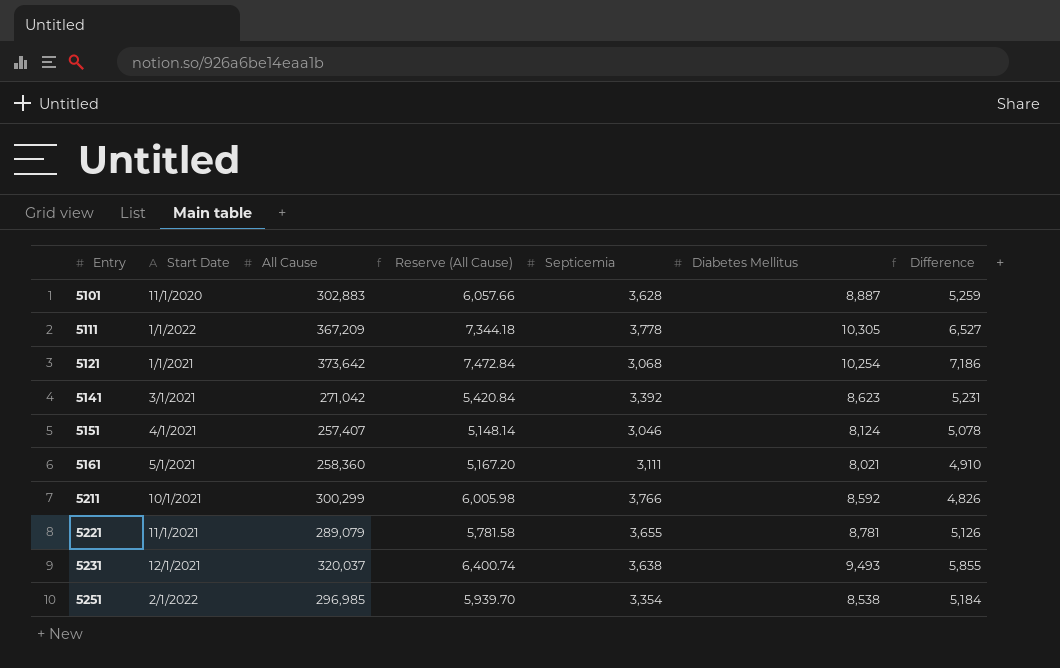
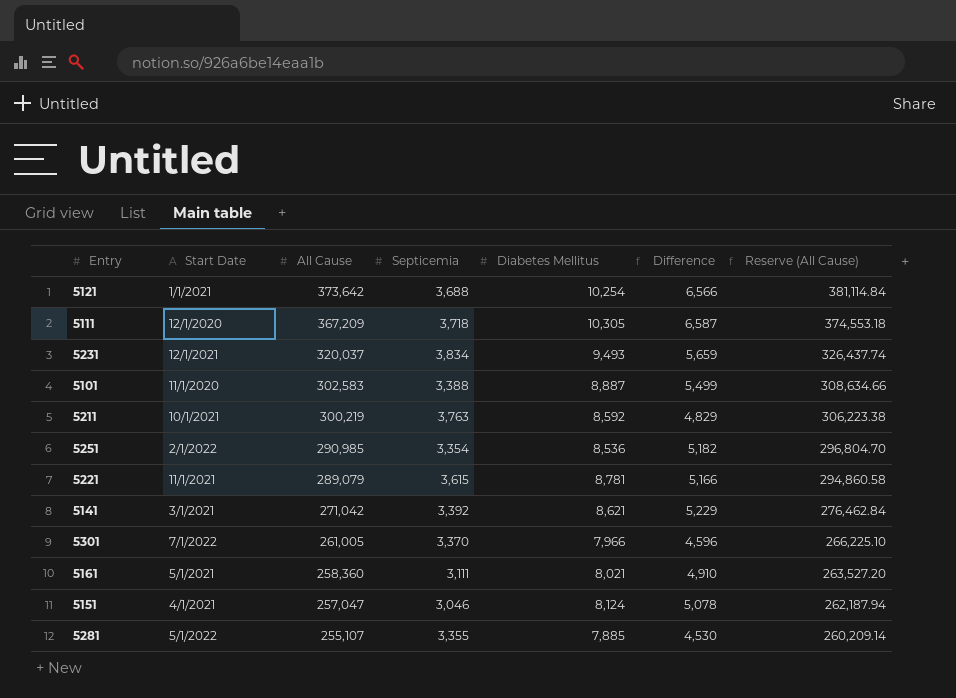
row order: Entry ascending -> All Cause descending
column Reserve (All Cause) | formula: [All Cause] * 0.02 -> [All Cause] * 1.02
column Reserve (All Cause) | position: 4 -> 7
5121 | Septicemia: 3,068 -> 3,688
5121 | Difference: 7,186 -> 6,566
5111 | Start Date: 1/1/2022 -> 12/1/2020
5111 | Septicemia: 3,778 -> 3,718
5111 | Difference: 6,527 -> 6,587
5231 | Septicemia: 3,638 -> 3,834
5231 | Difference: 5,855 -> 5,659
5101 | All Cause: 302,883 -> 302,583
5101 | Septicemia: 3,628 -> 3,388
5101 | Difference: 5,259 -> 5,499
5211 | All Cause: 300,299 -> 300,219
5211 | Septicemia: 3,766 -> 3,763
5211 | Difference: 4,826 -> 4,829
5251 | All Cause: 296,985 -> 290,985
5251 | Diabetes Mellitus: 8,538 -> 8,536
5251 | Difference: 5,184 -> 5,182
5221 | Septicemia: 3,655 -> 3,615
5221 | Difference: 5,126 -> 5,166
5141 | Diabetes Mellitus: 8,623 -> 8,621
5141 | Difference: 5,231 -> 5,229
row 5301: none -> 7/1/2022 | 261,005 | 3,370 | 7,966 | 4,596 | 266,225.10
5151 | All Cause: 257,407 -> 257,047
row 5281: none -> 5/1/2022 | 255,107 | 3,355 | 7,885 | 4,530 | 260,209.14

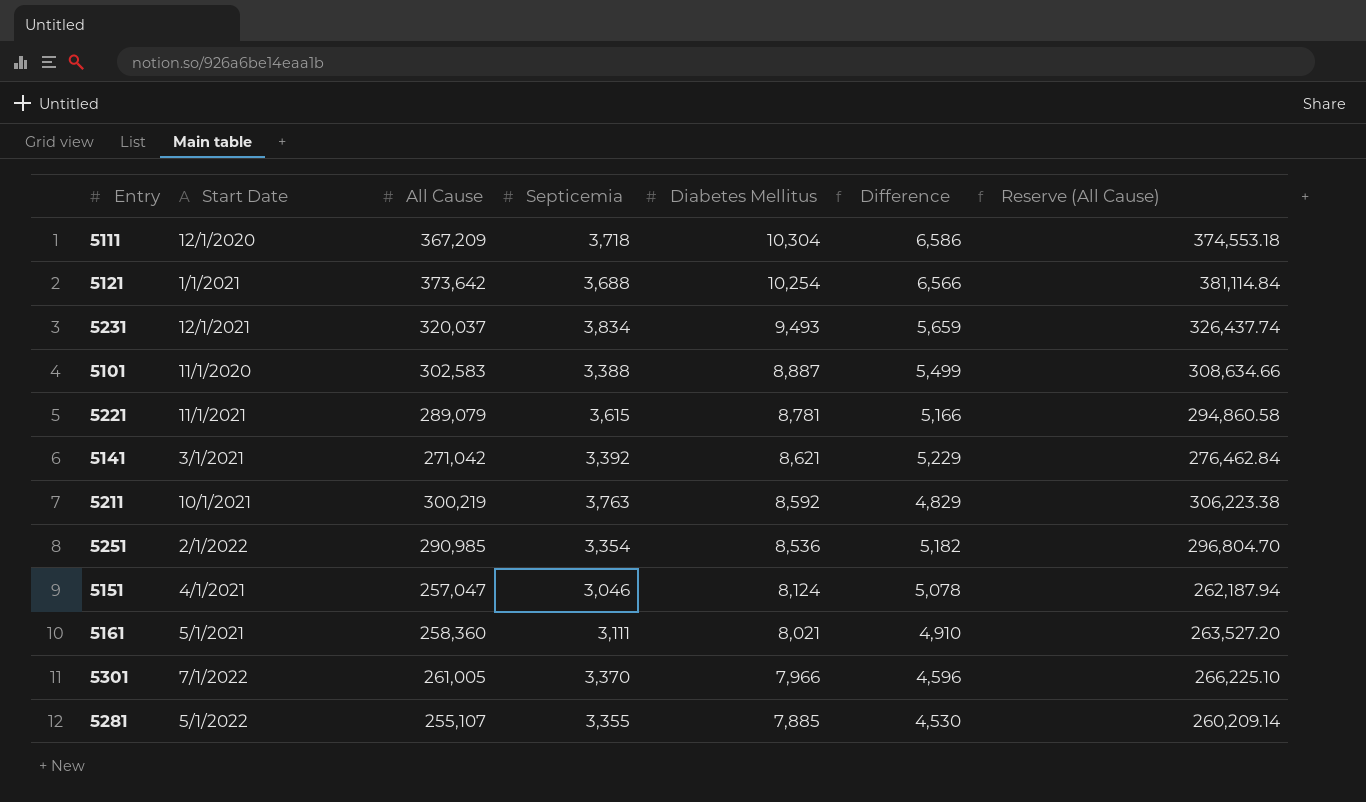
row order: All Cause descending -> Diabetes Mellitus descending
5111 | Diabetes Mellitus: 10,305 -> 10,304
5111 | Difference: 6,587 -> 6,586

